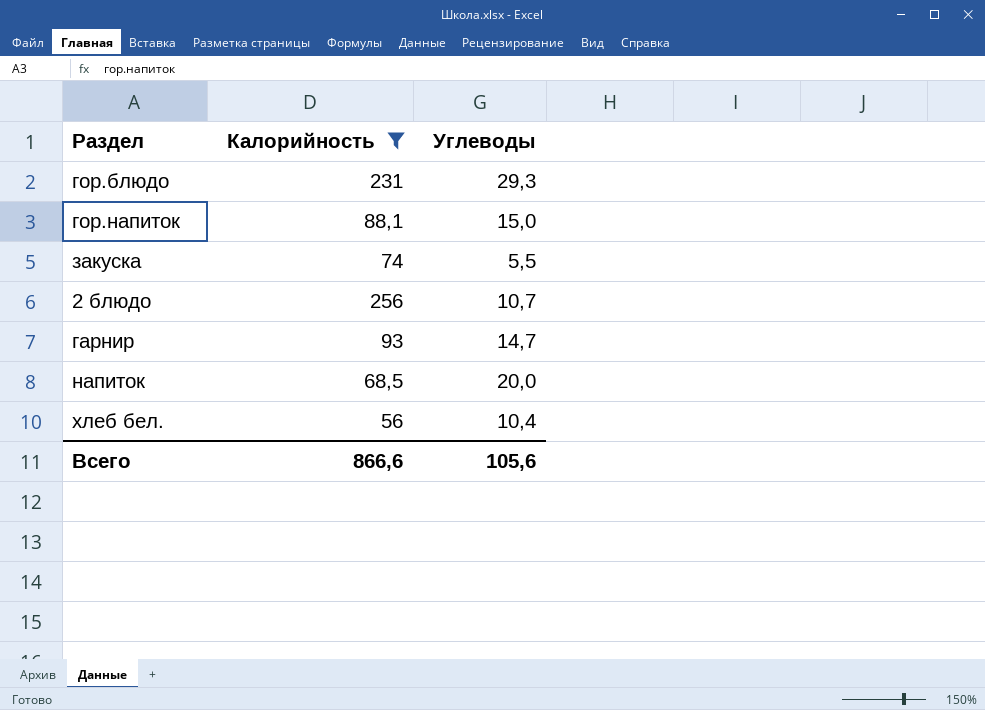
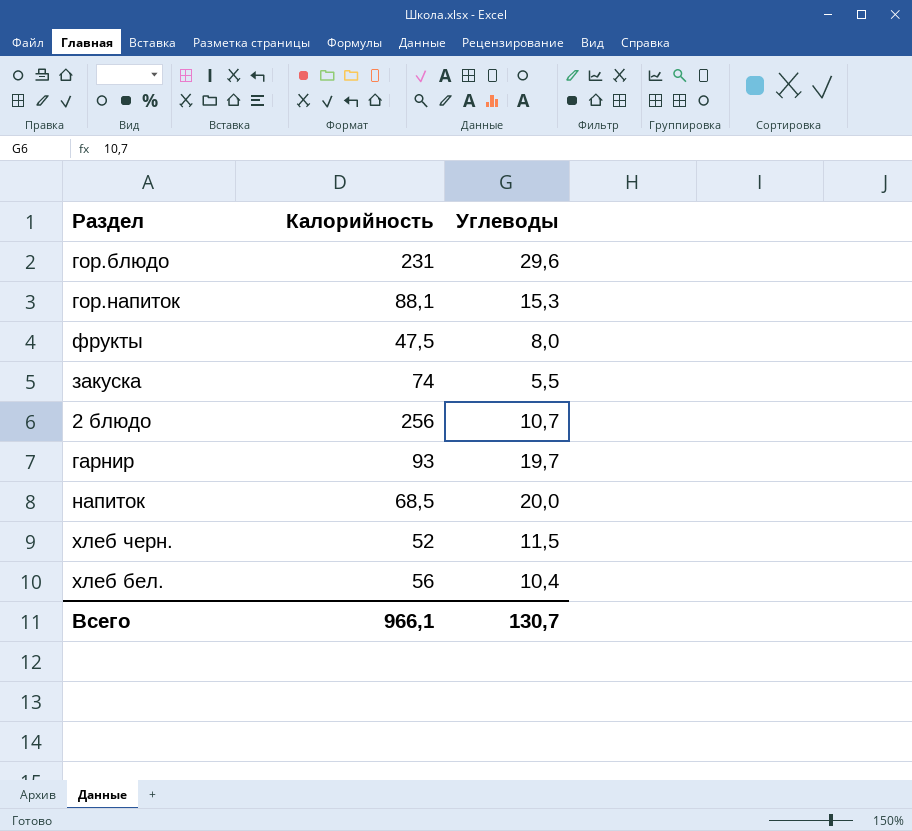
filter: Калорийность >= 56 -> none
гор.блюдо | Углеводы: 29,3 -> 29,6
гор.напиток | Углеводы: 15,0 -> 15,3
гарнир | Углеводы: 14,7 -> 19,7
Всего | Калорийность: 866,6 -> 966,1
Всего | Углеводы: 105,6 -> 130,7

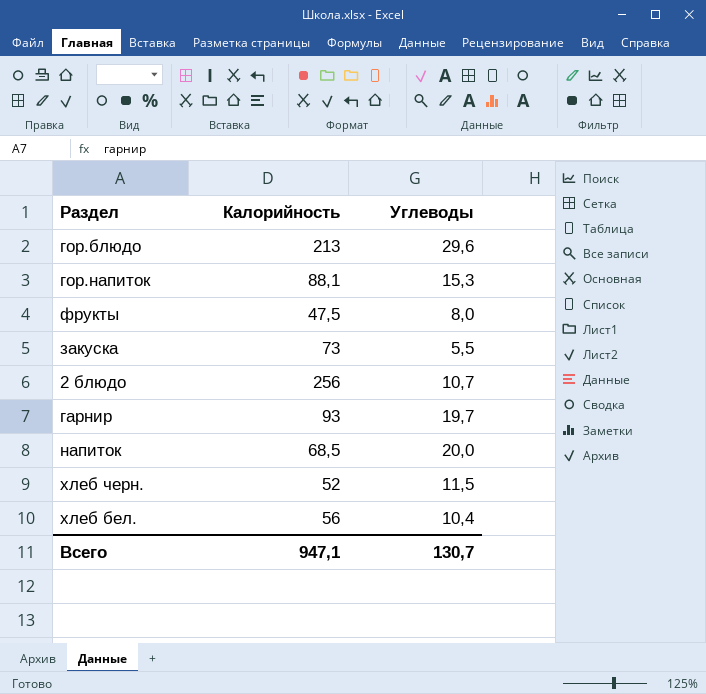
гор.блюдо | Калорийность: 231 -> 213
закуска | Калорийность: 74 -> 73
Всего | Калорийность: 966,1 -> 947,1

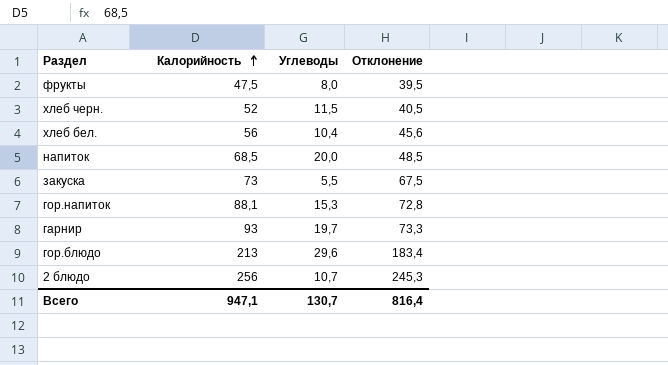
row order: none -> Калорийность ascending
column Отклонение | formula: none -> [Калорийность] - [Углеводы]

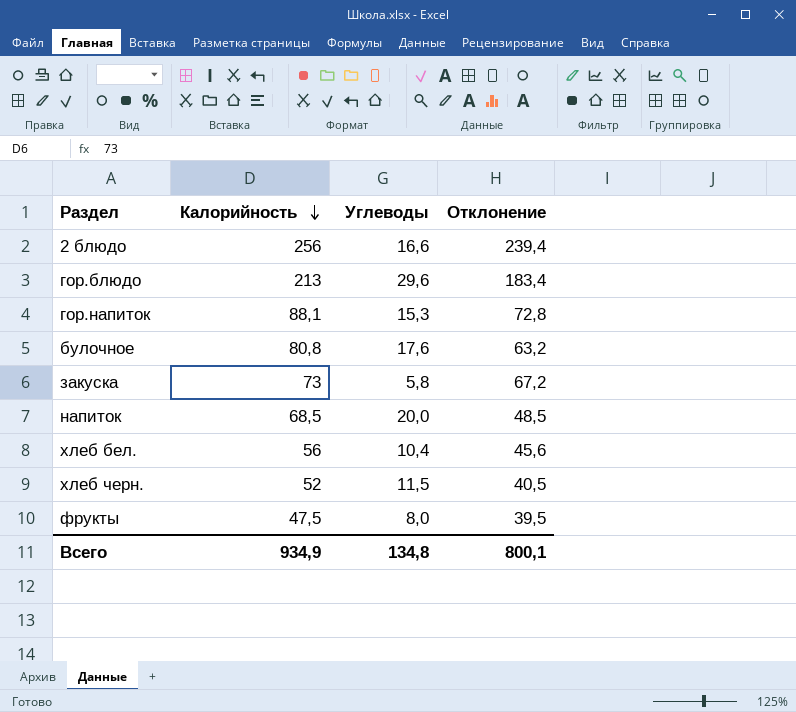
row order: Калорийность ascending -> Калорийность descending
row гарнир: 93 | 19,7 | 73,3 -> none
2 блюдо | Углеводы: 10,7 -> 16,6
2 блюдо | Отклонение: 245,3 -> 239,4
row булочное: none -> 80,8 | 17,6 | 63,2
закуска | Углеводы: 5,5 -> 5,8
закуска | Отклонение: 67,5 -> 67,2
Всего | Калорийность: 947,1 -> 934,9
Всего | Углеводы: 130,7 -> 134,8
Всего | Отклонение: 816,4 -> 800,1

